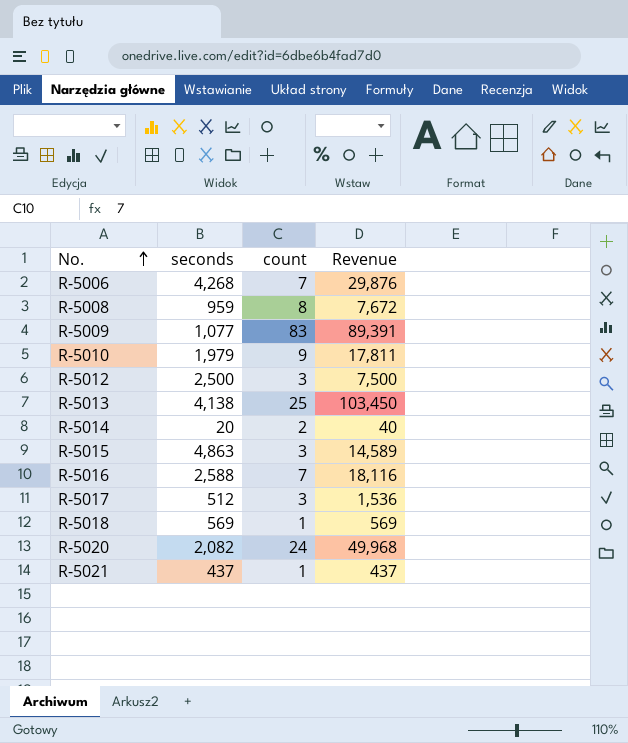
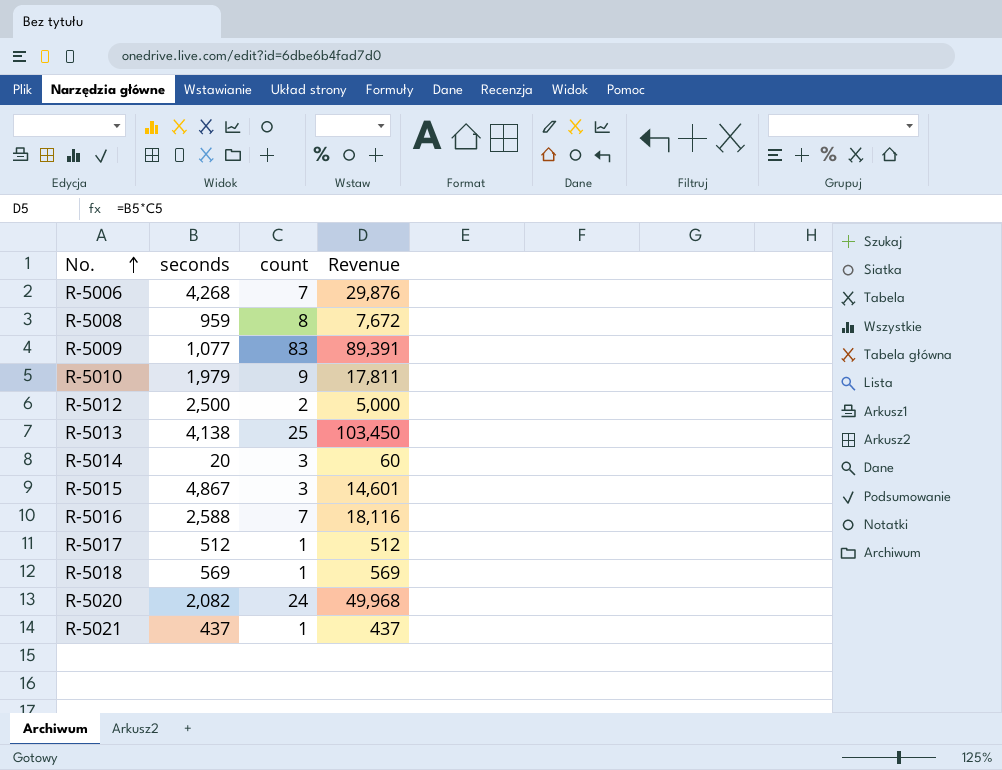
R-5012 | count: 3 -> 2
R-5012 | Revenue: 7,500 -> 5,000
R-5014 | count: 2 -> 3
R-5014 | Revenue: 40 -> 60
R-5015 | seconds: 4,863 -> 4,867
R-5015 | Revenue: 14,589 -> 14,601
R-5017 | count: 3 -> 1
R-5017 | Revenue: 1,536 -> 512

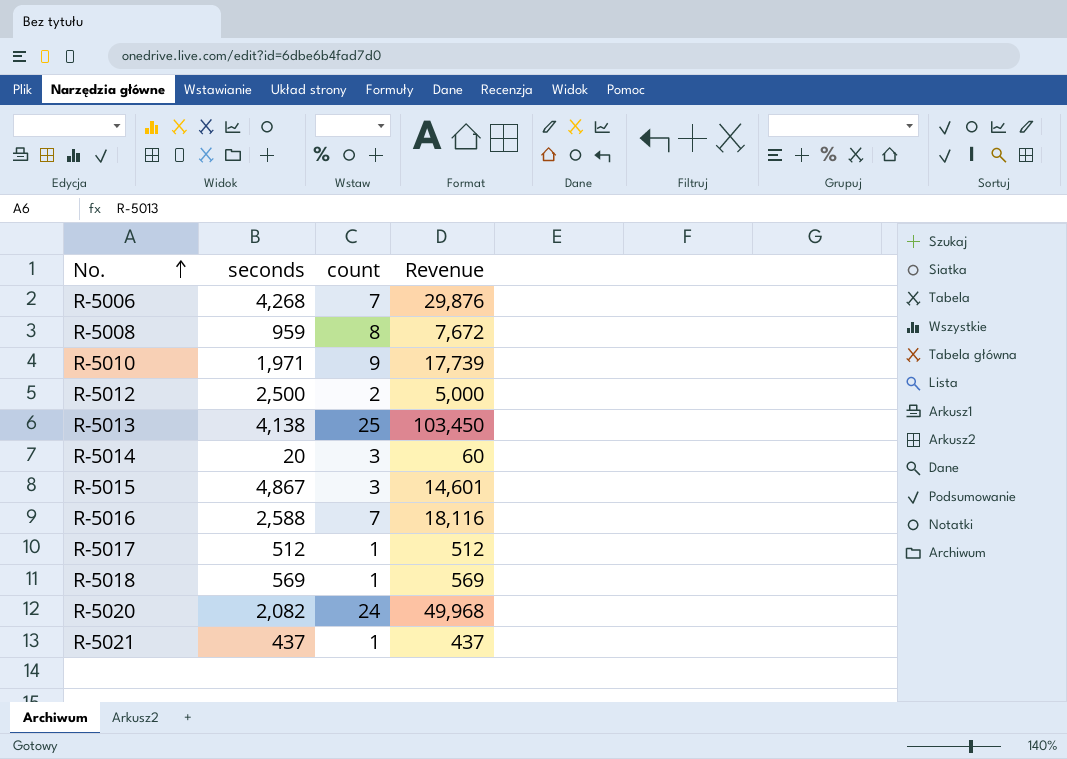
row R-5009: 1,077 | 83 | 89,391 -> none
R-5010 | seconds: 1,979 -> 1,971
R-5010 | Revenue: 17,811 -> 17,739

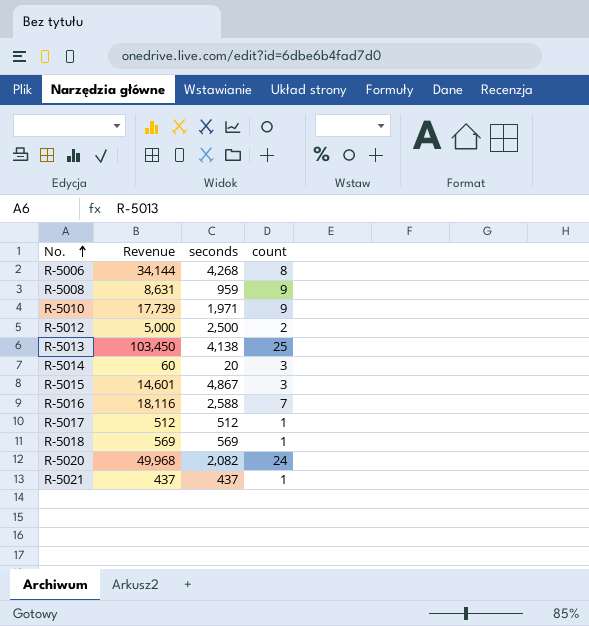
column Revenue | position: 4 -> 2
R-5006 | Revenue: 29,876 -> 34,144
R-5006 | count: 7 -> 8
R-5008 | Revenue: 7,672 -> 8,631
R-5008 | count: 8 -> 9

